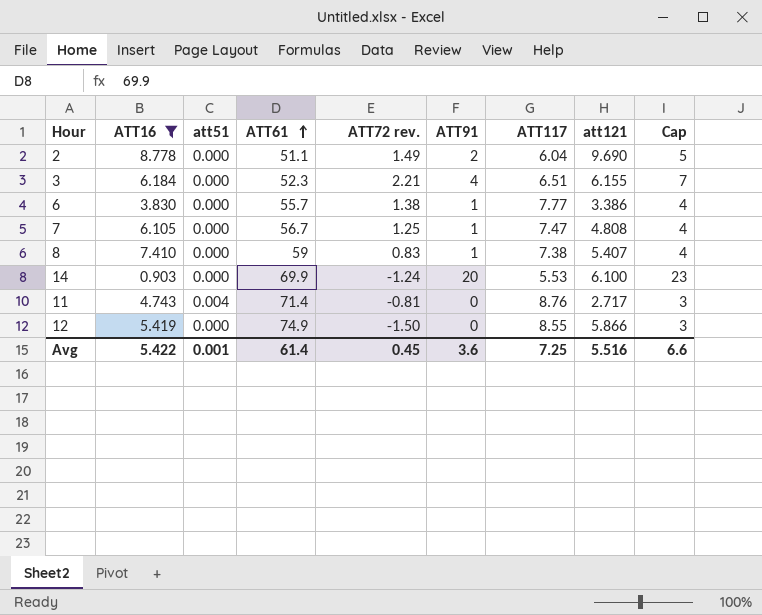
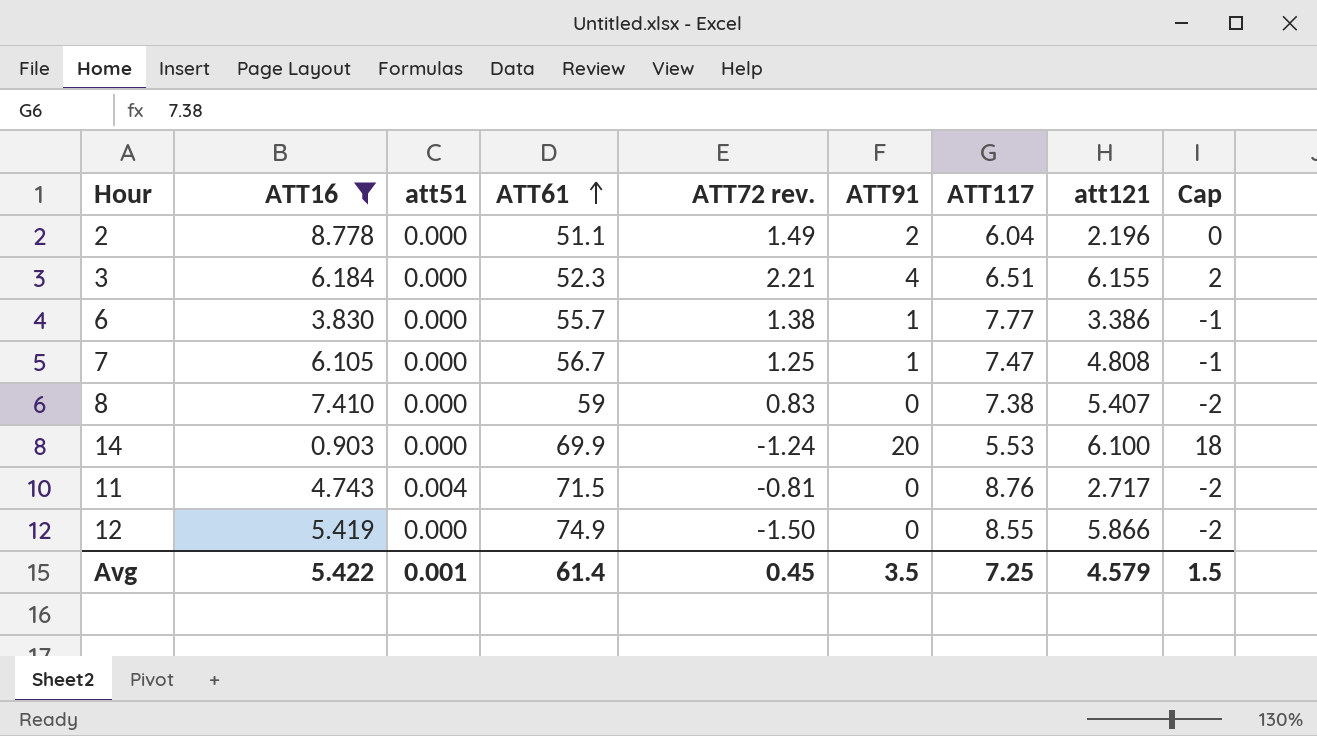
column Cap | formula: [ATT91] + 3 -> [ATT91] - 2
2 | att121: 9.690 -> 2.196
8 | ATT91: 1 -> 0
11 | ATT61: 71.4 -> 71.5
Avg | ATT91: 3.6 -> 3.5
Avg | att121: 5.516 -> 4.579
Avg | Cap: 6.6 -> 1.5

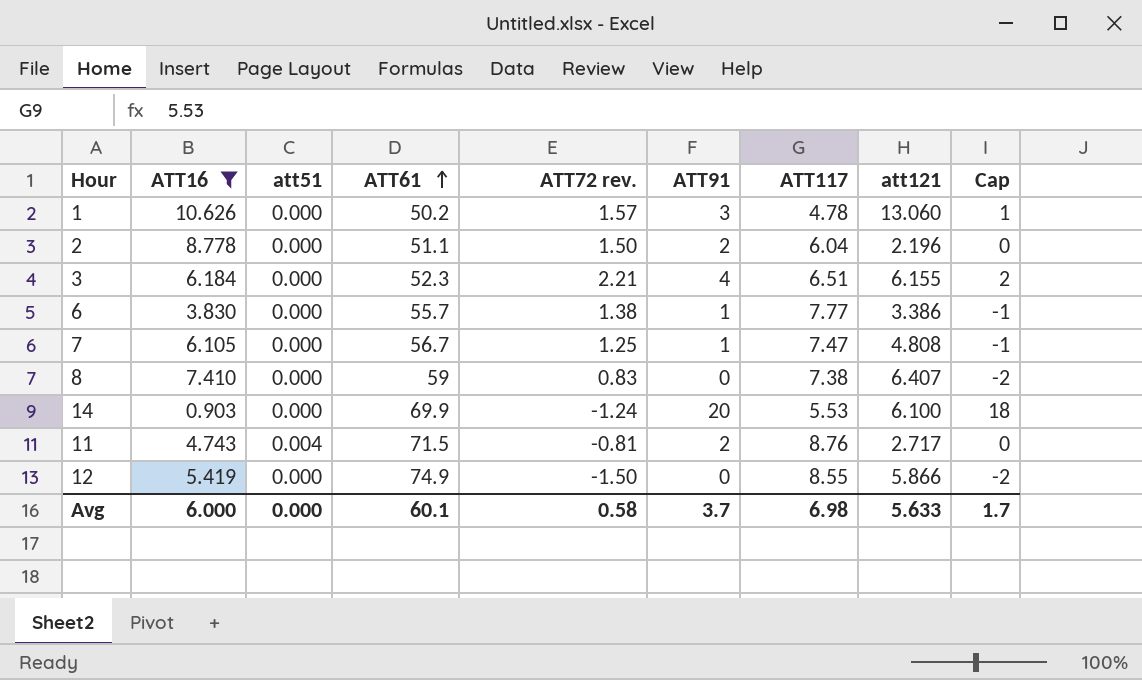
row 1: none -> 10.626 | 0.000 | 50.2 | 1.57 | 3 | 4.78 | 13.060 | 1
2 | ATT72 rev.: 1.49 -> 1.50
8 | att121: 5.407 -> 6.407
11 | ATT91: 0 -> 2
11 | Cap: -2 -> 0
Avg | ATT16: 5.422 -> 6.000
Avg | att51: 0.001 -> 0.000
Avg | ATT61: 61.4 -> 60.1
Avg | ATT72 rev.: 0.45 -> 0.58
Avg | ATT91: 3.5 -> 3.7
Avg | ATT117: 7.25 -> 6.98
Avg | att121: 4.579 -> 5.633
Avg | Cap: 1.5 -> 1.7

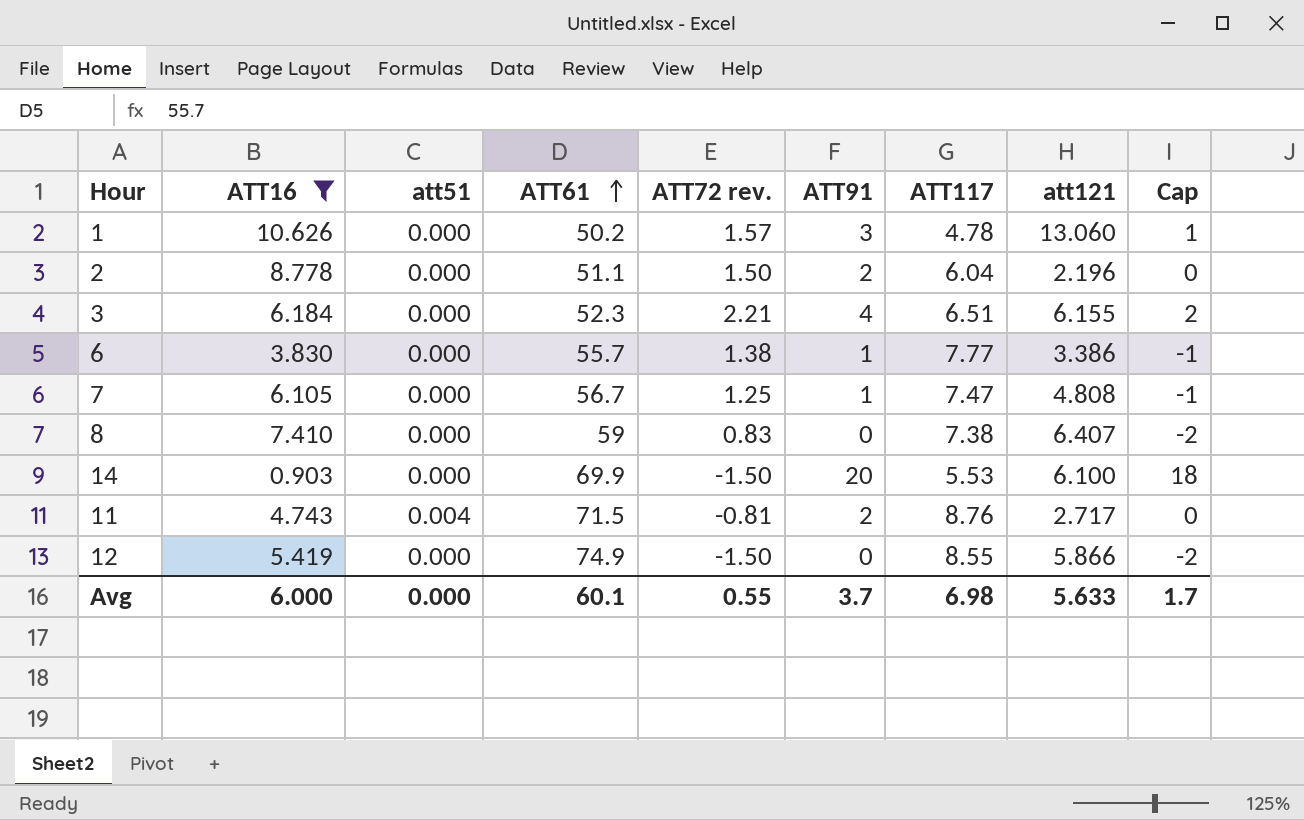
14 | ATT72 rev.: -1.24 -> -1.50
Avg | ATT72 rev.: 0.58 -> 0.55

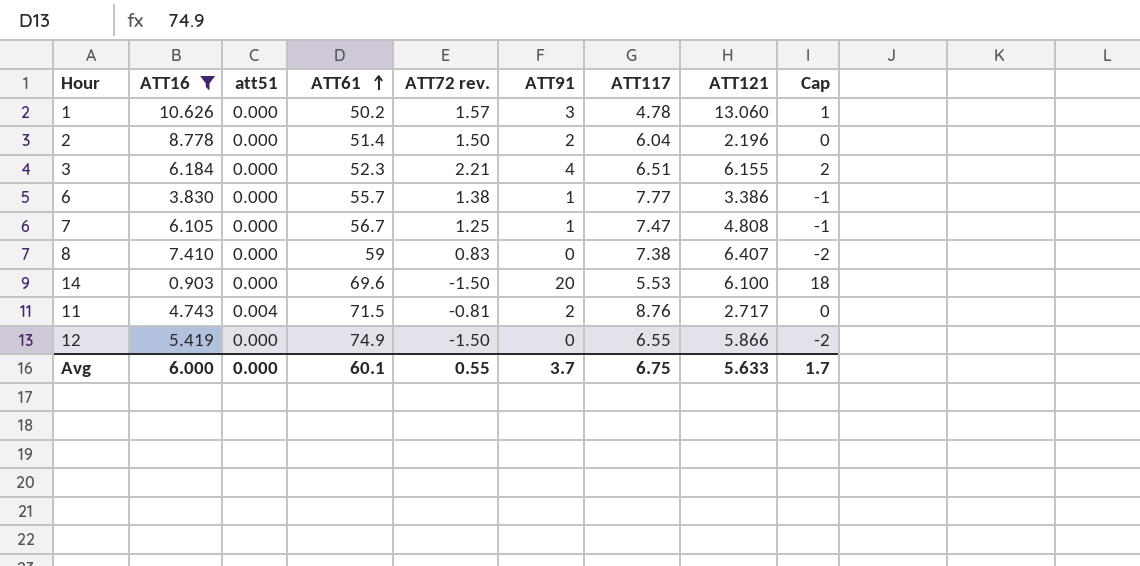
column name: att121 -> ATT121
2 | ATT61: 51.1 -> 51.4
14 | ATT61: 69.9 -> 69.6
12 | ATT117: 8.55 -> 6.55
Avg | ATT117: 6.98 -> 6.75

